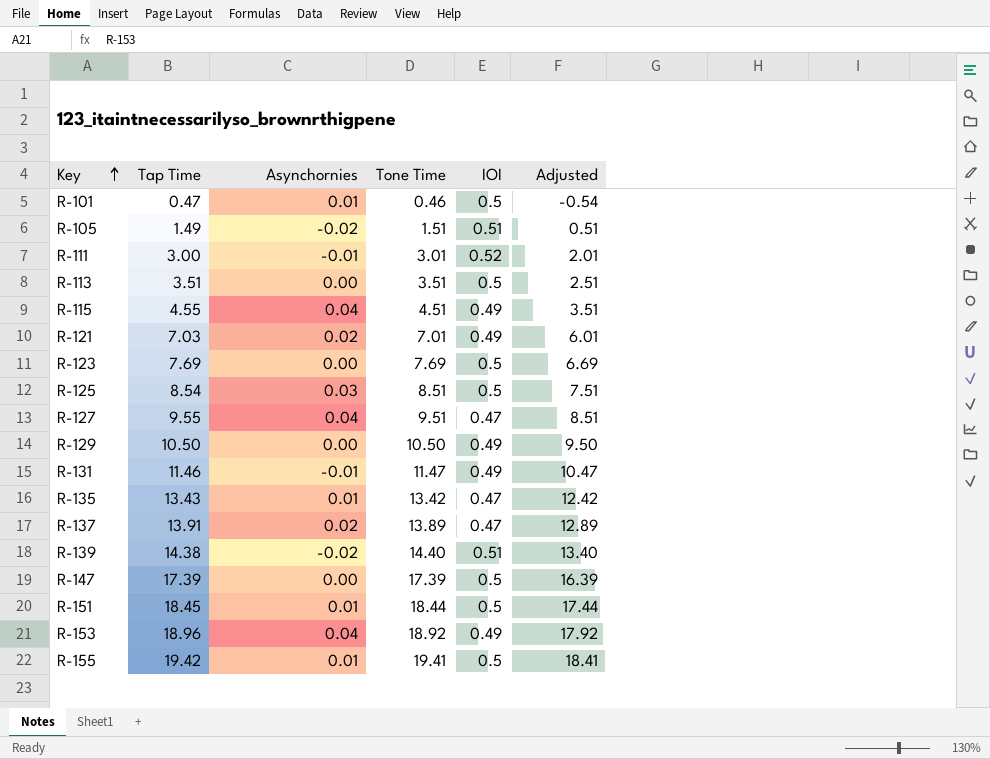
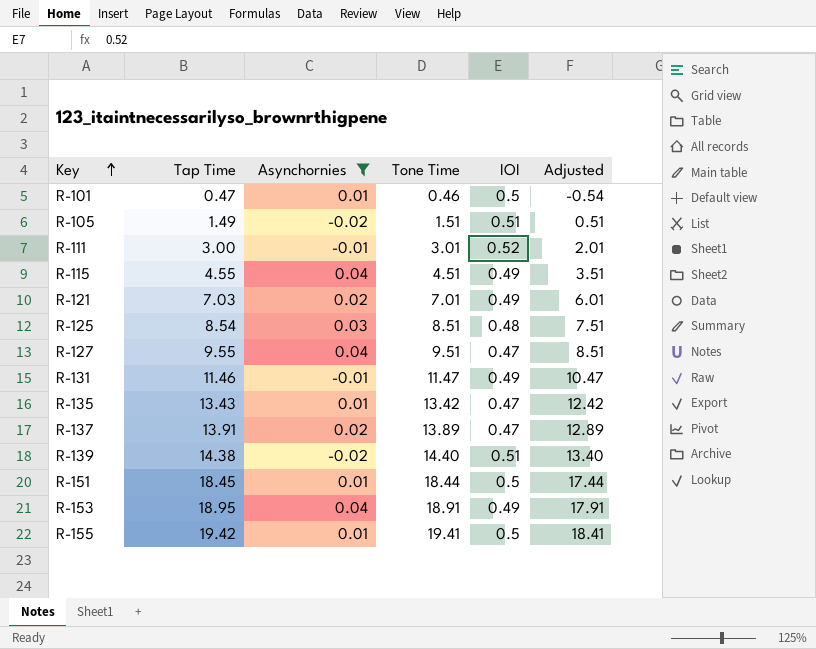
filter: none -> Asynchornies != 0.00
R-125 | IOI: 0.5 -> 0.48
R-153 | Tap Time: 18.96 -> 18.95
R-153 | Tone Time: 18.92 -> 18.91
R-153 | Adjusted: 17.92 -> 17.91

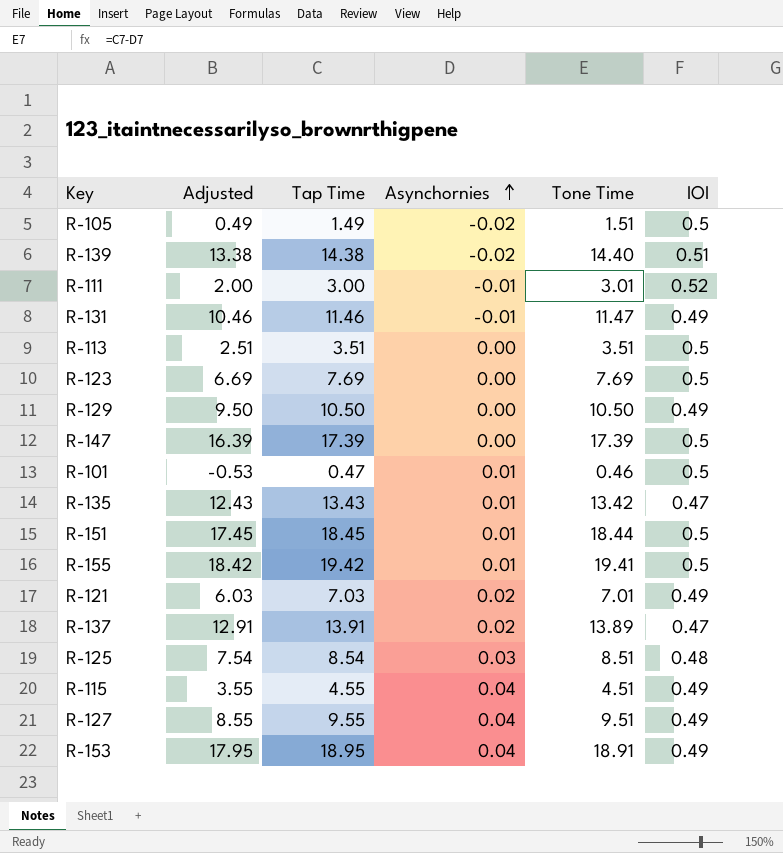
filter: Asynchornies != 0.00 -> none
row order: Key ascending -> Asynchornies ascending
column Adjusted | formula: [Tone Time] - 1 -> [Tap Time] - 1
column Adjusted | position: 6 -> 2
R-105 | IOI: 0.51 -> 0.5
R-127 | IOI: 0.47 -> 0.49

